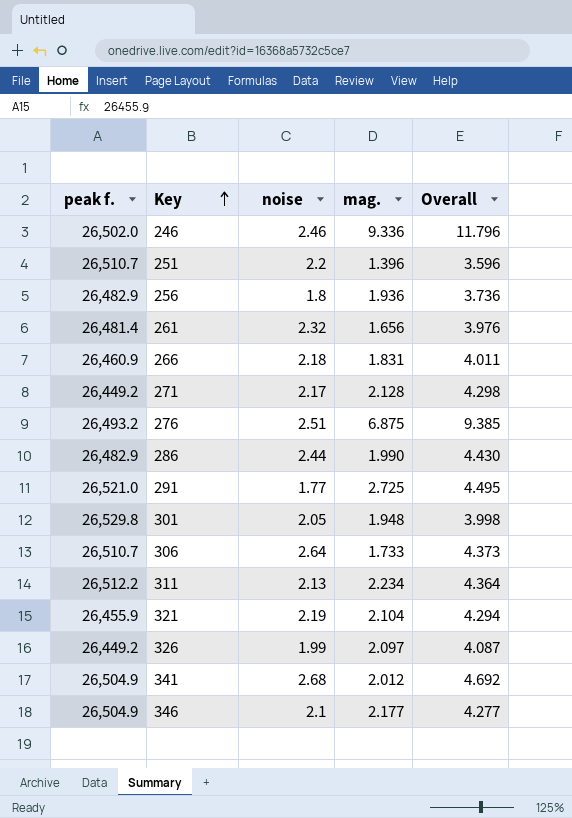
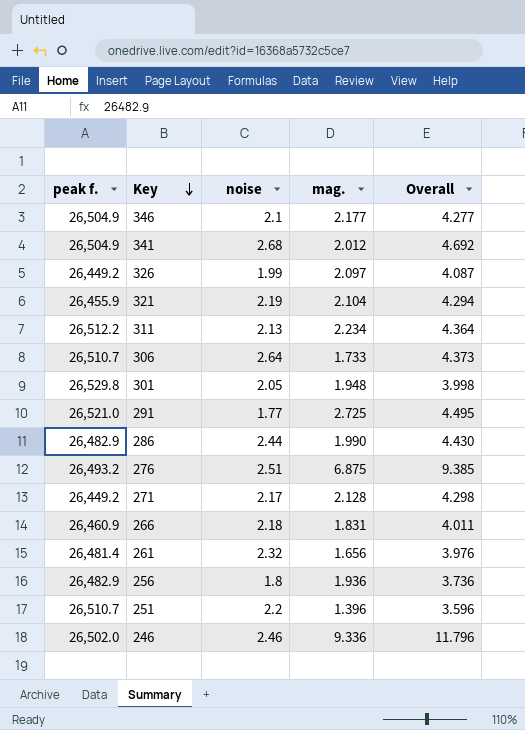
row order: Key ascending -> Key descending

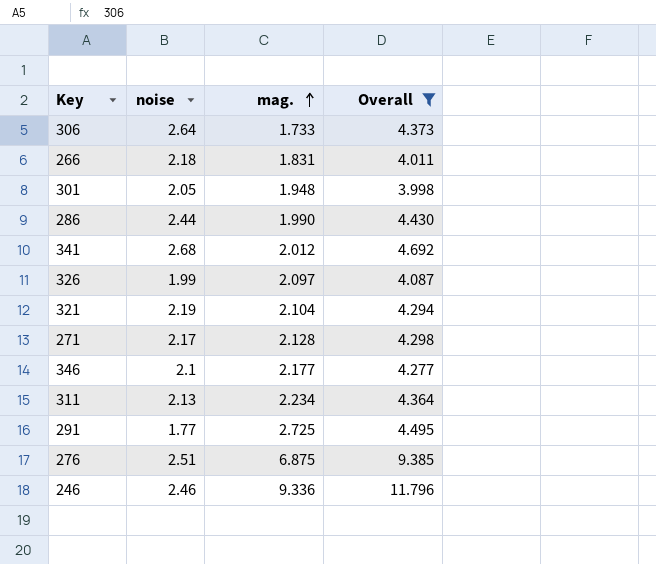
filter: none -> Overall >= 3.998
row order: Key descending -> mag. ascending
column peak f. | position: 1 -> none

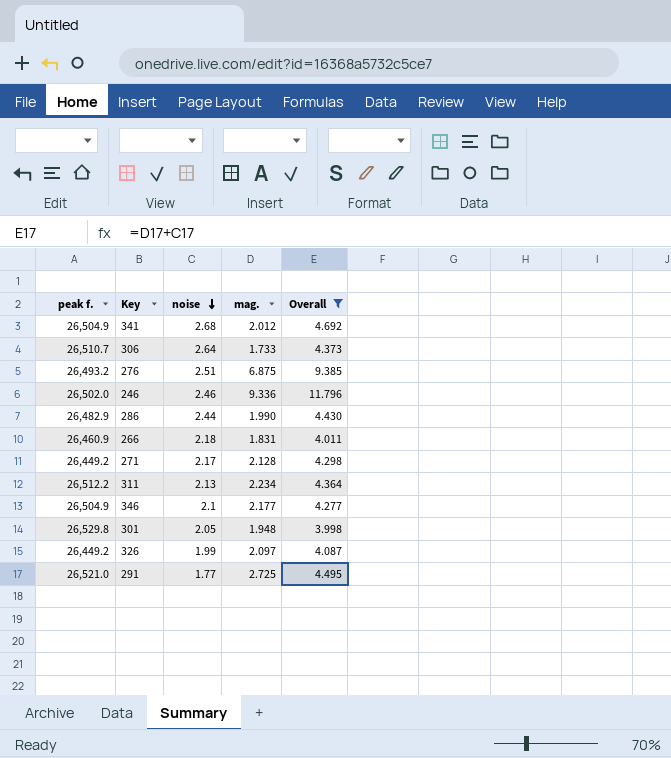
row order: mag. ascending -> noise descending
column peak f. | position: none -> 1
row 321: 2.19 | 2.104 | 4.294 -> none

